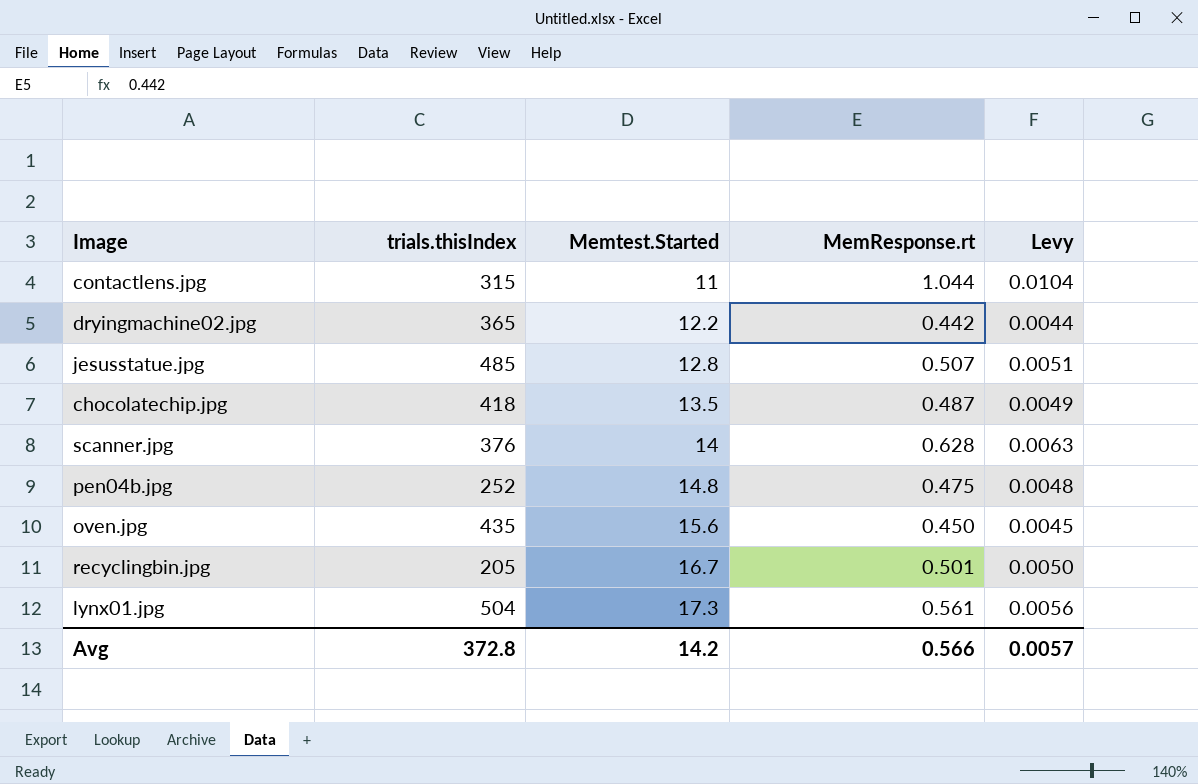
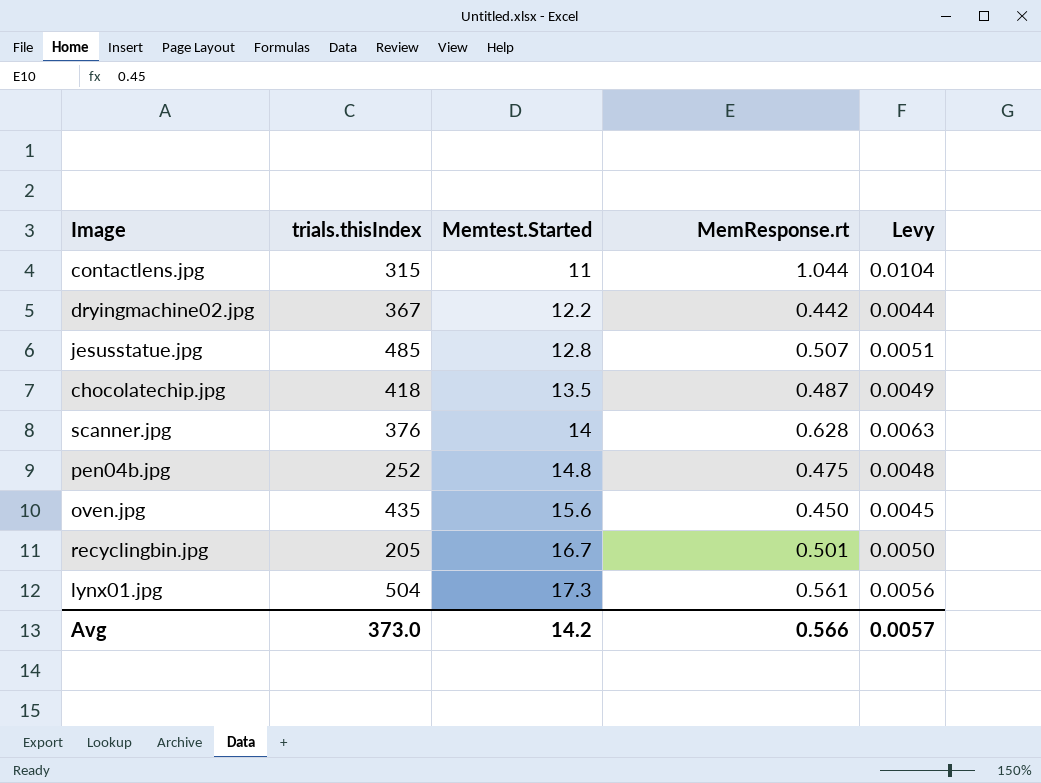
dryingmachine02.jpg | trials.thisIndex: 365 -> 367
Avg | trials.thisIndex: 372.8 -> 373.0

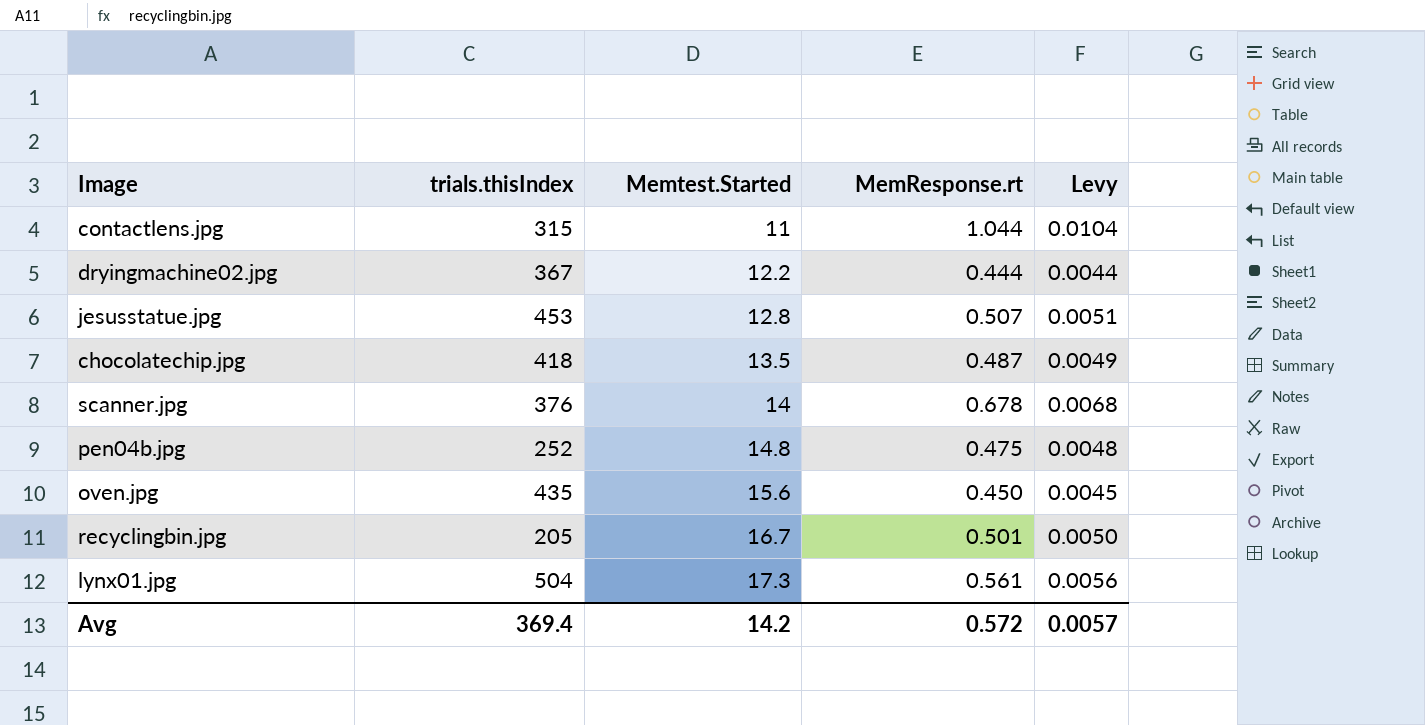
dryingmachine02.jpg | MemResponse.rt: 0.442 -> 0.444
jesusstatue.jpg | trials.thisIndex: 485 -> 453
scanner.jpg | MemResponse.rt: 0.628 -> 0.678
scanner.jpg | Levy: 0.0063 -> 0.0068
Avg | trials.thisIndex: 373.0 -> 369.4
Avg | MemResponse.rt: 0.566 -> 0.572

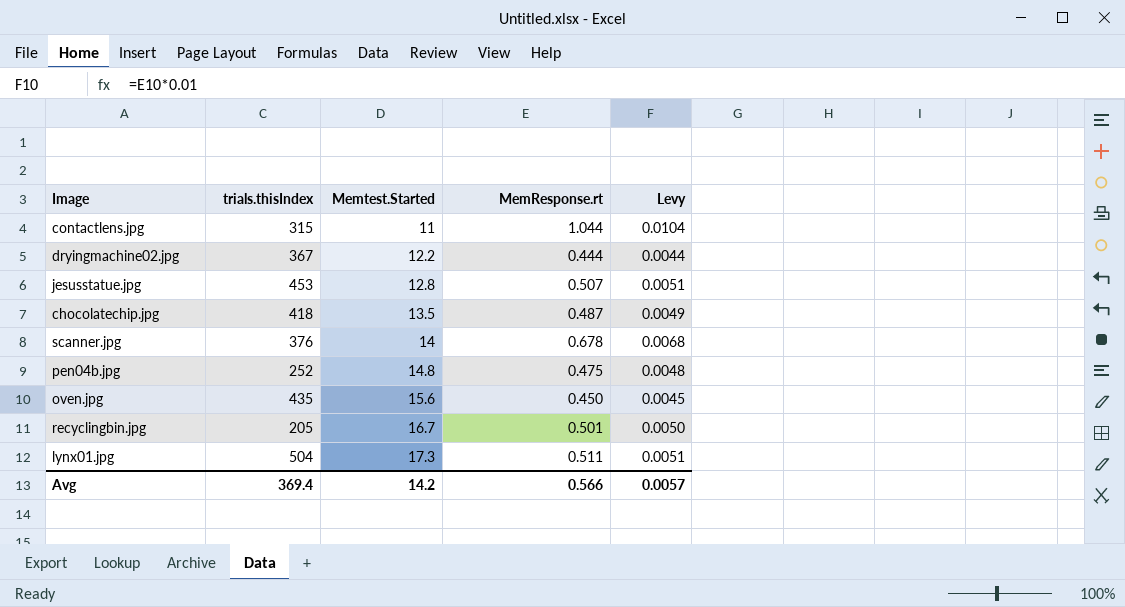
lynx01.jpg | MemResponse.rt: 0.561 -> 0.511
lynx01.jpg | Levy: 0.0056 -> 0.0051
Avg | MemResponse.rt: 0.572 -> 0.566

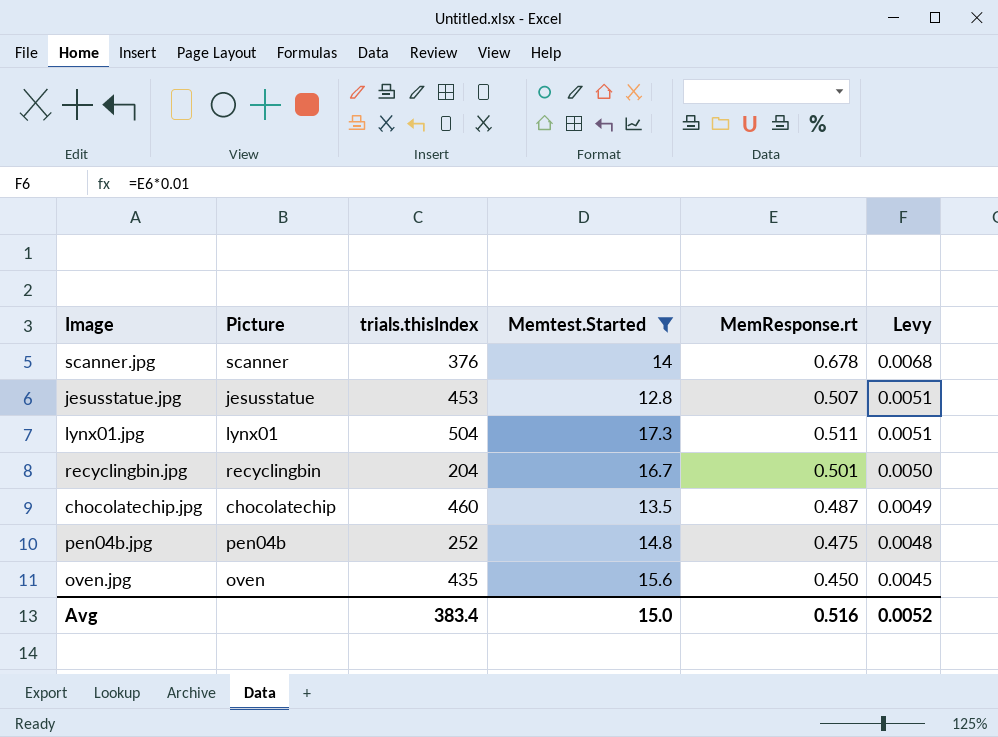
filter: none -> Memtest.Started >= 12.8
row order: Memtest.Started ascending -> Levy descending
column Picture | position: none -> 2
recyclingbin.jpg | trials.thisIndex: 205 -> 204
chocolatechip.jpg | trials.thisIndex: 418 -> 460
Avg | trials.thisIndex: 369.4 -> 383.4
Avg | Memtest.Started: 14.2 -> 15.0
Avg | MemResponse.rt: 0.566 -> 0.516
Avg | Levy: 0.0057 -> 0.0052

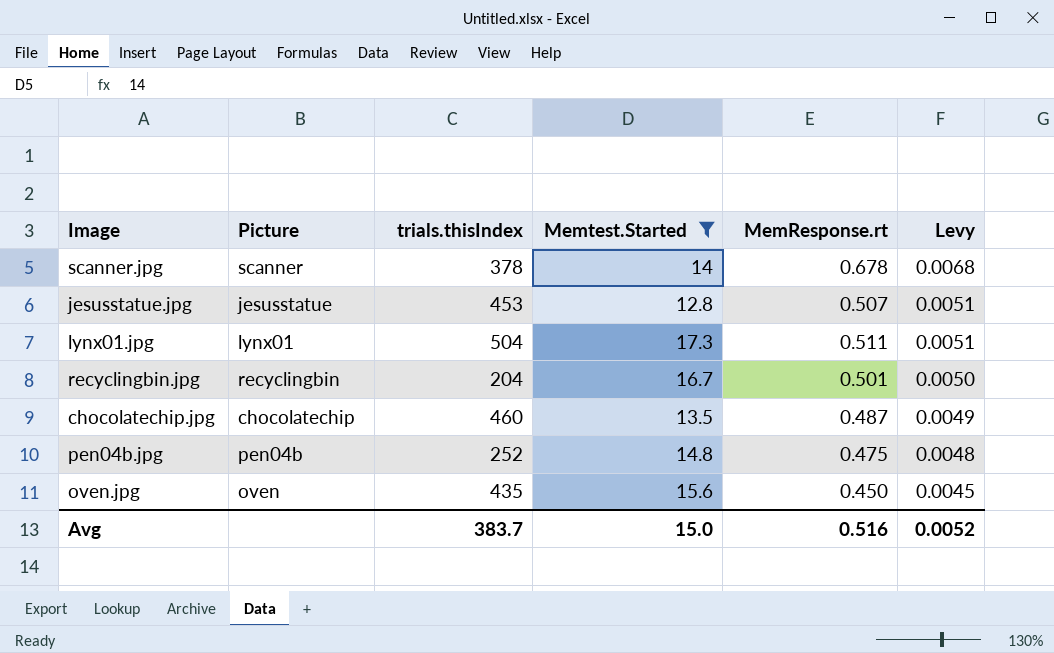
scanner.jpg | trials.thisIndex: 376 -> 378
Avg | trials.thisIndex: 383.4 -> 383.7

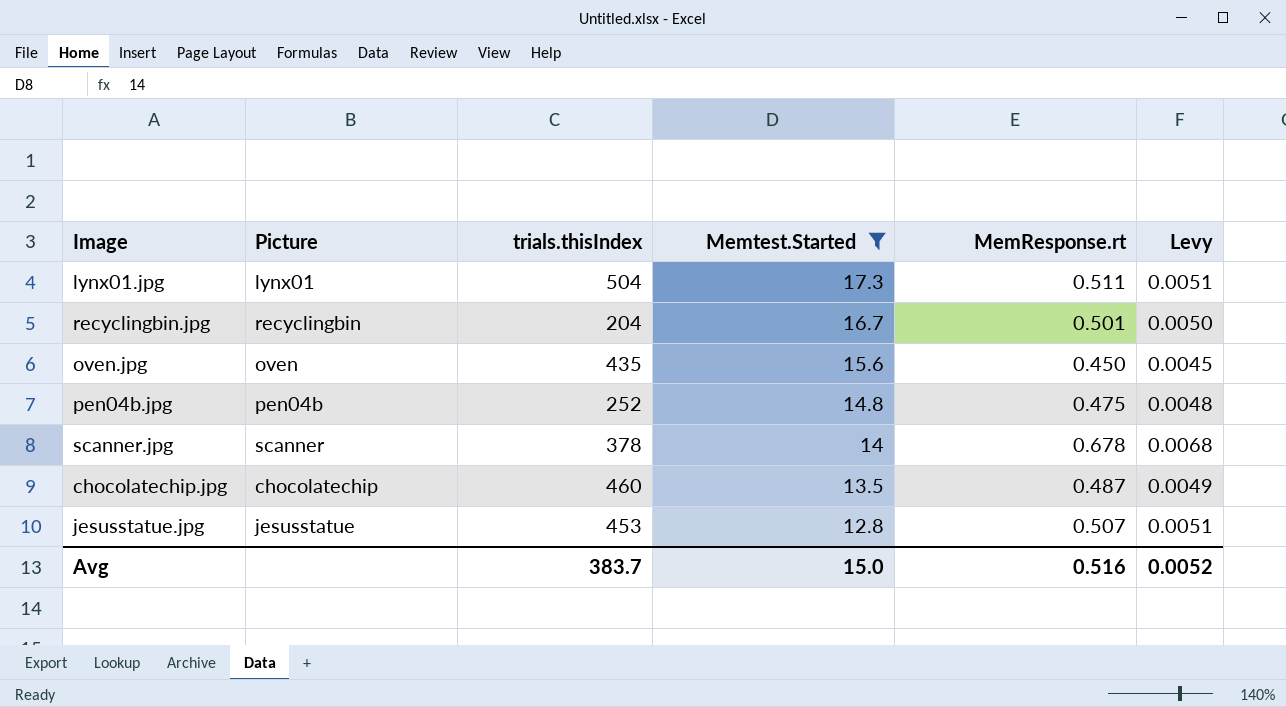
row order: Levy descending -> Memtest.Started descending

